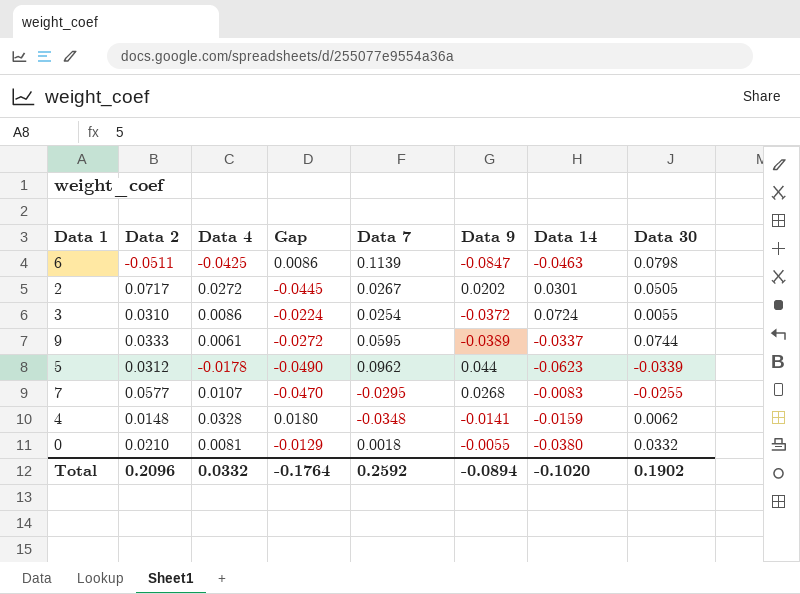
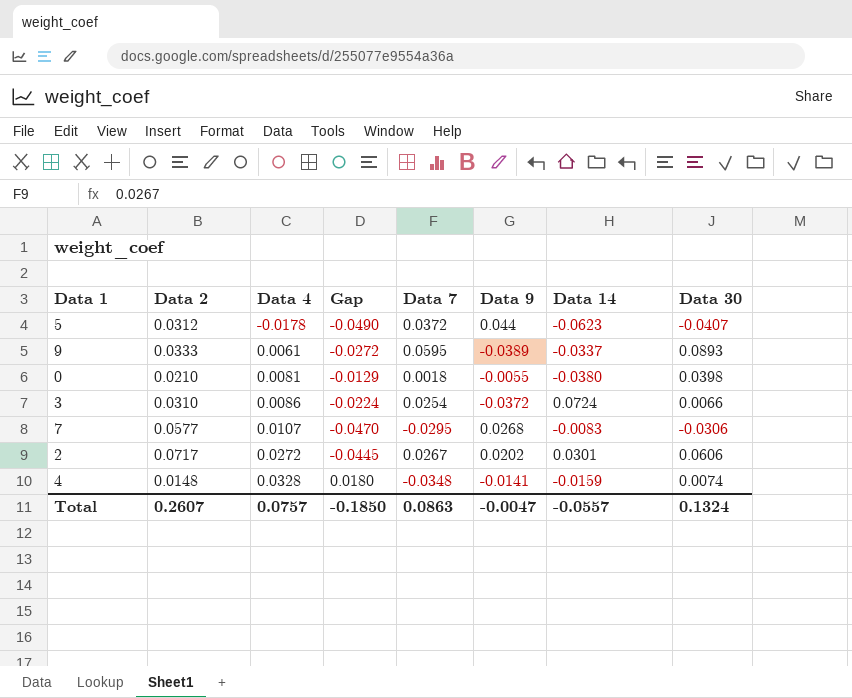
row order: none -> Data 4 ascending
row 6: -0.0511 | -0.0425 | 0.0086 | 0.1139 | -0.0847 | -0.0463 | 0.0798 -> none
5 | Data 7: 0.0962 -> 0.0372
5 | Data 30: -0.0339 -> -0.0407
9 | Data 30: 0.0744 -> 0.0893
0 | Data 30: 0.0332 -> 0.0398
3 | Data 30: 0.0055 -> 0.0066
7 | Data 30: -0.0255 -> -0.0306
2 | Data 30: 0.0505 -> 0.0606
4 | Data 30: 0.0062 -> 0.0074
Total | Data 2: 0.2096 -> 0.2607
Total | Data 4: 0.0332 -> 0.0757
Total | Gap: -0.1764 -> -0.1850
Total | Data 7: 0.2592 -> 0.0863
Total | Data 9: -0.0894 -> -0.0047
Total | Data 14: -0.1020 -> -0.0557
Total | Data 30: 0.1902 -> 0.1324

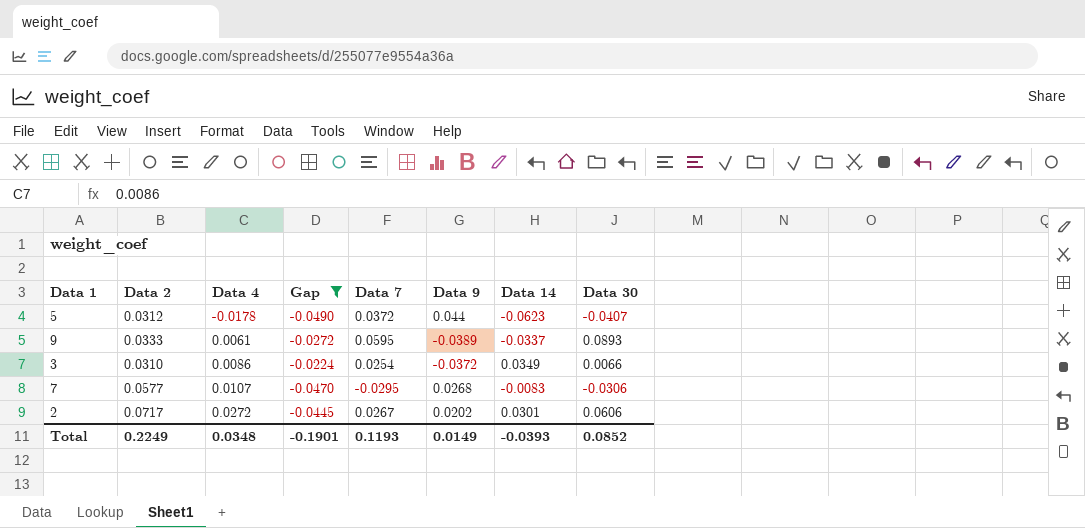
filter: none -> Gap <= -0.0224
3 | Data 14: 0.0724 -> 0.0349
Total | Data 2: 0.2607 -> 0.2249
Total | Data 4: 0.0757 -> 0.0348
Total | Gap: -0.1850 -> -0.1901
Total | Data 7: 0.0863 -> 0.1193
Total | Data 9: -0.0047 -> 0.0149
Total | Data 14: -0.0557 -> -0.0393
Total | Data 30: 0.1324 -> 0.0852

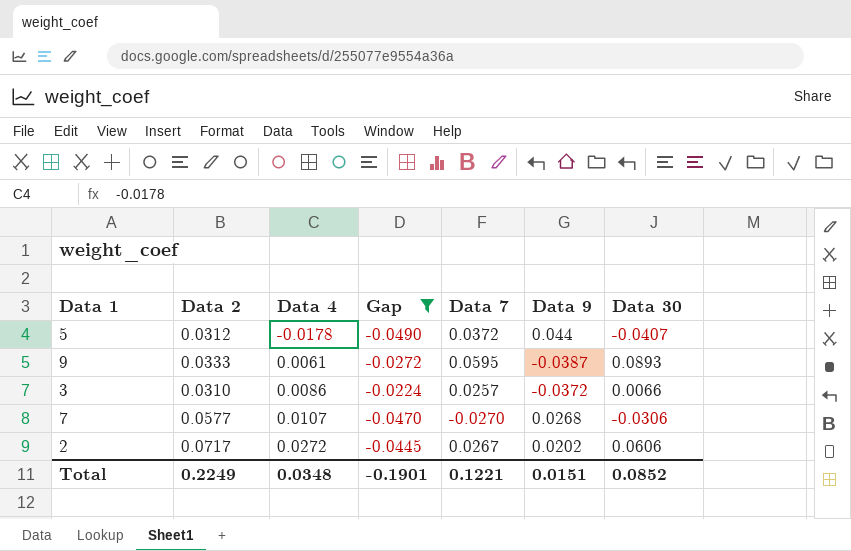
column Data 14 | position: 7 -> none
9 | Data 9: -0.0389 -> -0.0387
3 | Data 7: 0.0254 -> 0.0257
7 | Data 7: -0.0295 -> -0.0270
Total | Data 7: 0.1193 -> 0.1221
Total | Data 9: 0.0149 -> 0.0151

